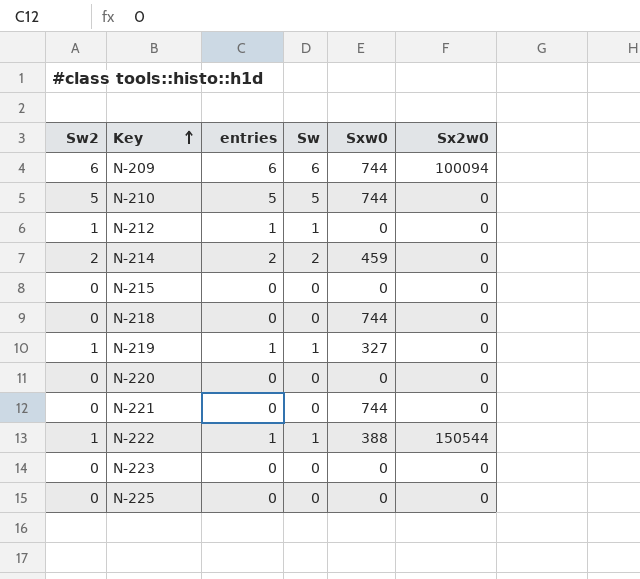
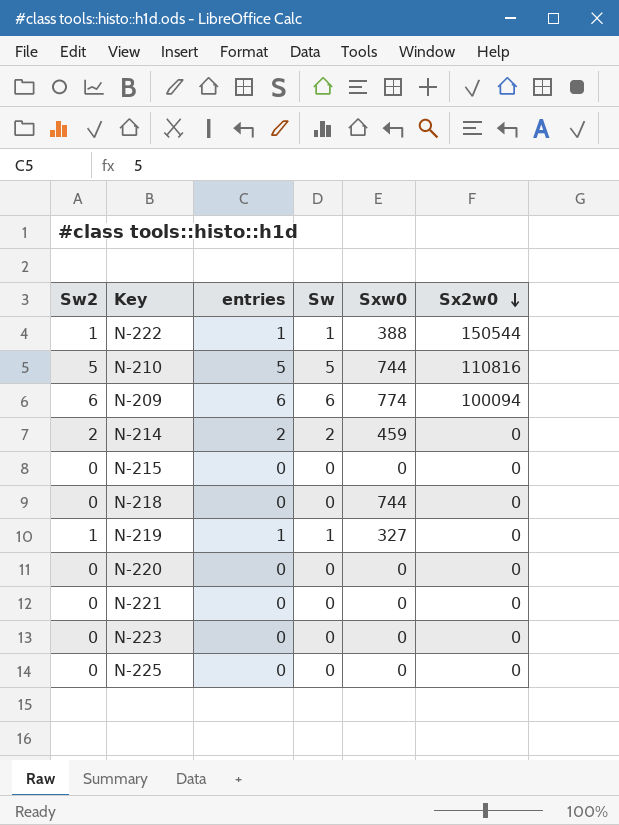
row order: Key ascending -> Sx2w0 descending
row N-212: 1 | 1 | 1 | 0 | 0 -> none
N-210 | Sx2w0: 0 -> 110816
N-209 | Sxw0: 744 -> 774
N-221 | Sxw0: 744 -> 0

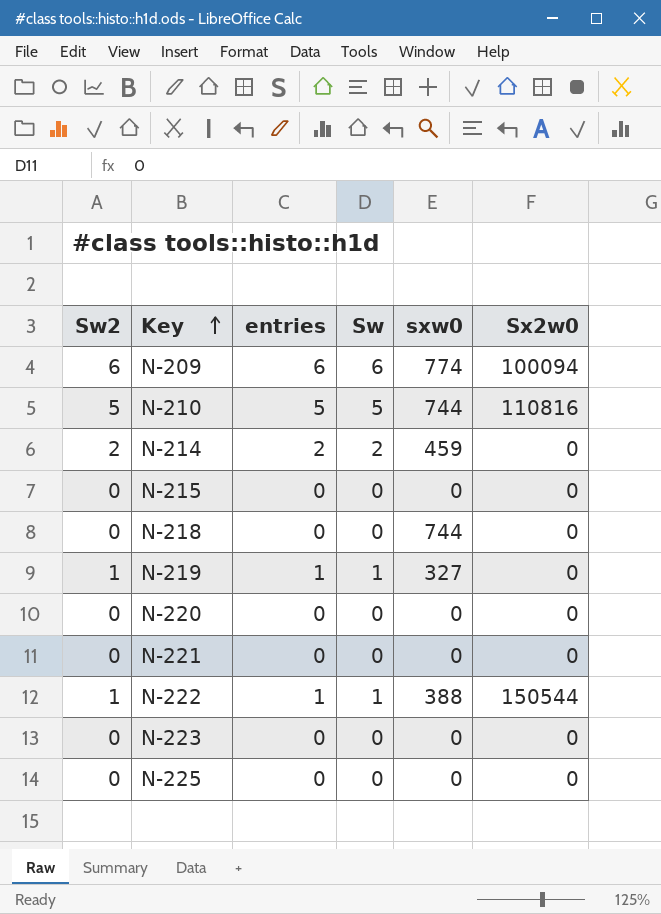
row order: Sx2w0 descending -> Key ascending
column name: Sxw0 -> sxw0

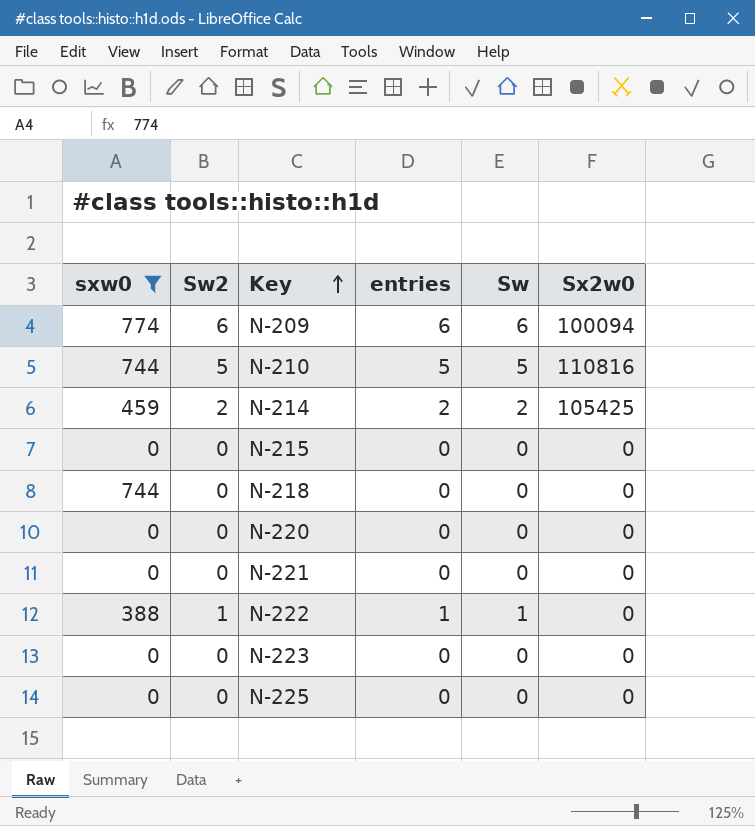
filter: none -> sxw0 != 327
column sxw0 | position: 5 -> 1
N-214 | Sx2w0: 0 -> 105425
N-222 | Sx2w0: 150544 -> 0

